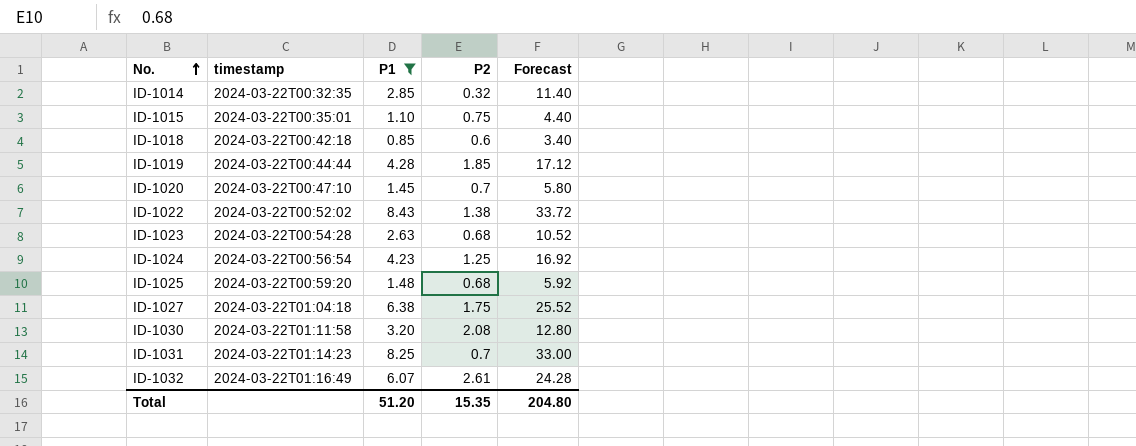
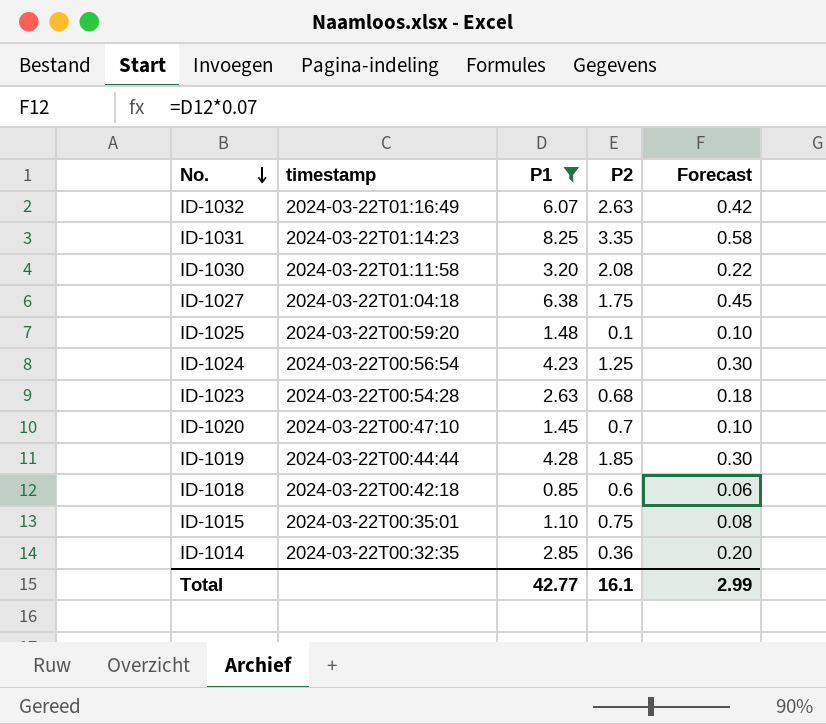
row order: No. ascending -> No. descending
column Forecast | formula: [P1] * 4 -> [P1] * 0.07
row ID-1022: 2024-03-22T00:52:02 | 8.43 | 1.38 | 33.72 -> none
ID-1032 | P2: 2.61 -> 2.63
ID-1031 | P2: 0.7 -> 3.35
ID-1025 | P2: 0.68 -> 0.1
ID-1014 | P2: 0.32 -> 0.36
Total | P1: 51.20 -> 42.77
Total | P2: 15.35 -> 16.1
Total | Forecast: 204.80 -> 2.99

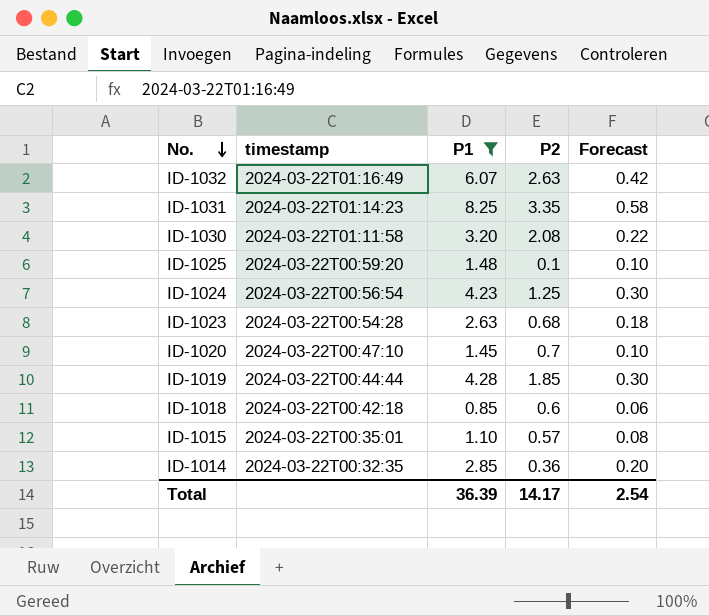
row ID-1027: 2024-03-22T01:04:18 | 6.38 | 1.75 | 0.45 -> none
ID-1015 | P2: 0.75 -> 0.57
Total | P1: 42.77 -> 36.39
Total | P2: 16.1 -> 14.17
Total | Forecast: 2.99 -> 2.54

